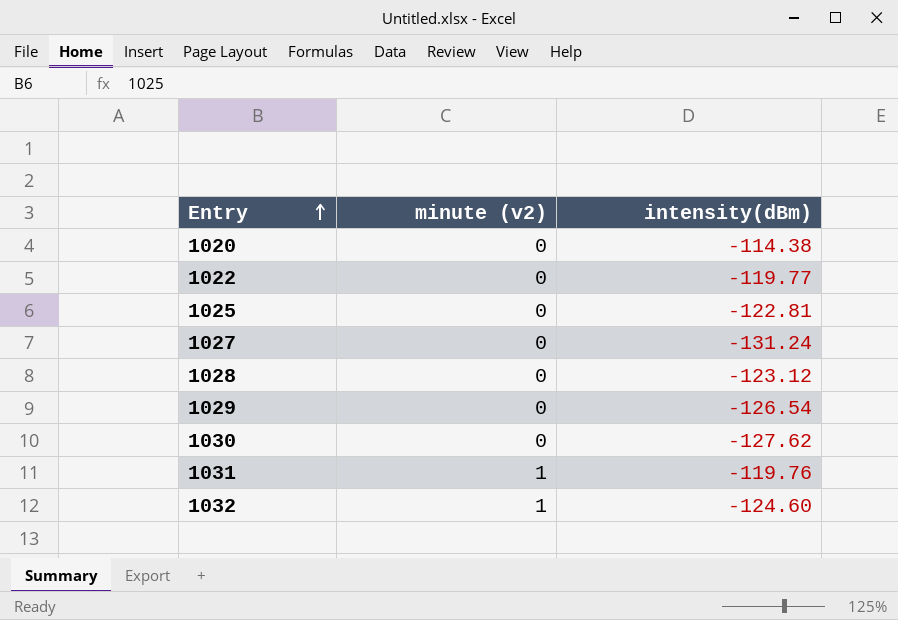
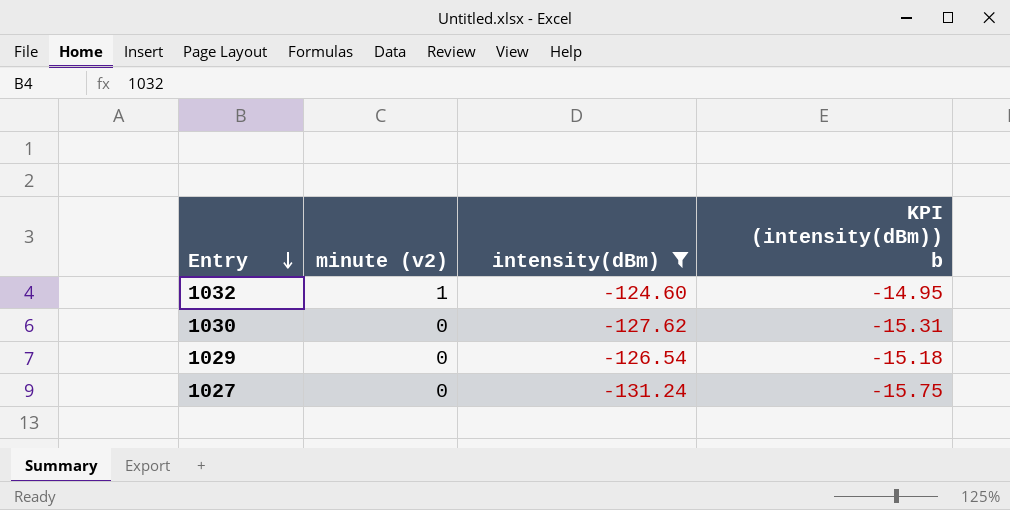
filter: none -> intensity(dBm) <= -124.60
row order: Entry ascending -> Entry descending
column KPI (intensity(dBm)) b | formula: none -> [intensity(dBm)] * 0.12

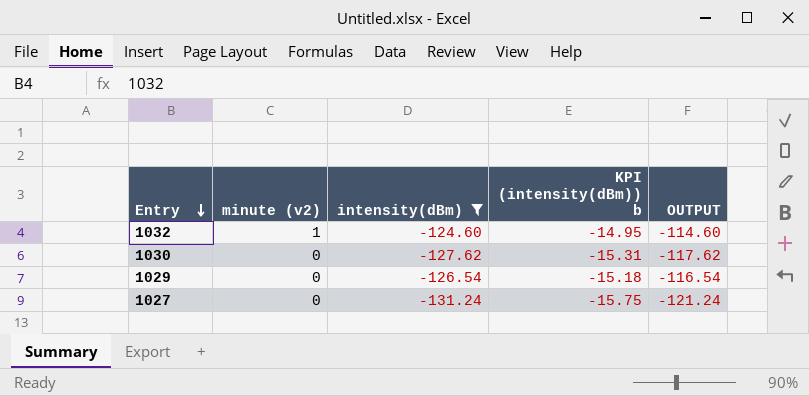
column OUTPUT | formula: none -> [intensity(dBm)] + 10

